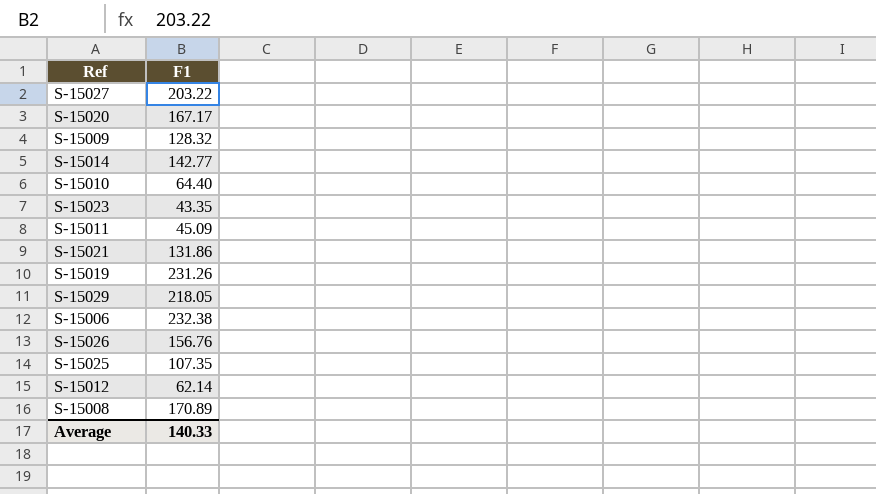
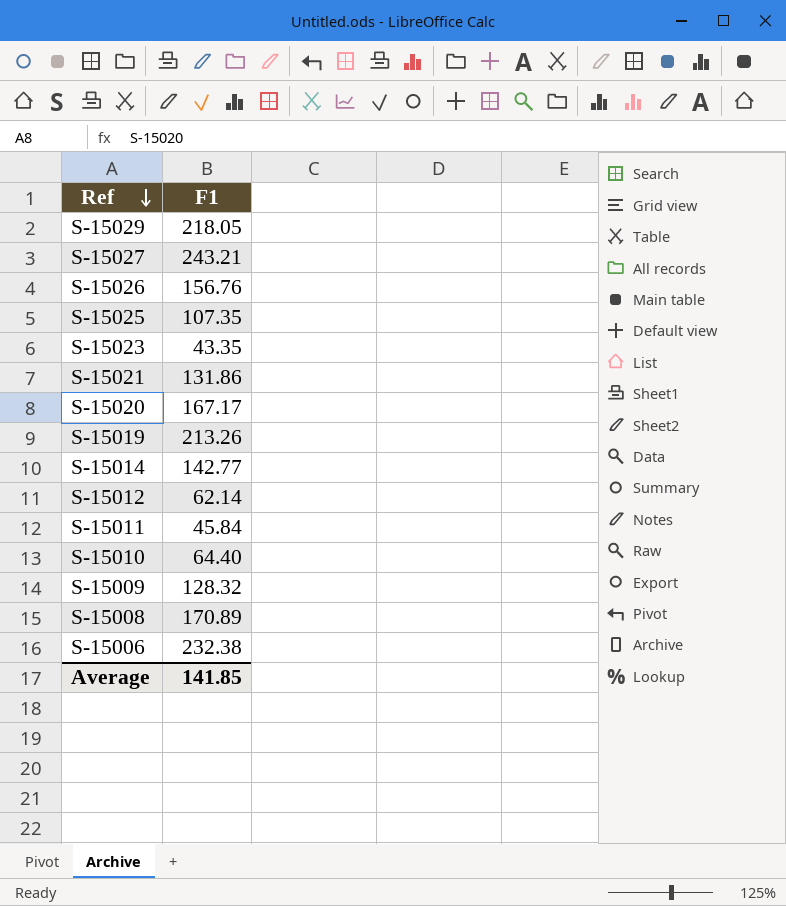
row order: none -> Ref descending
S-15027 | F1: 203.22 -> 243.21
S-15019 | F1: 231.26 -> 213.26
S-15011 | F1: 45.09 -> 45.84
Average | F1: 140.33 -> 141.85

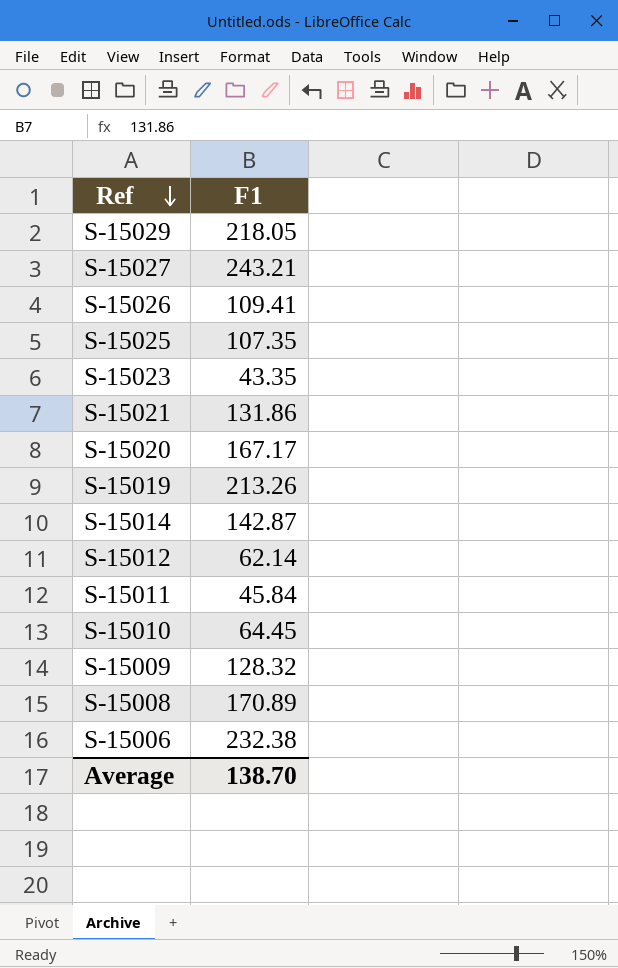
S-15026 | F1: 156.76 -> 109.41
S-15014 | F1: 142.77 -> 142.87
S-15010 | F1: 64.40 -> 64.45
Average | F1: 141.85 -> 138.70

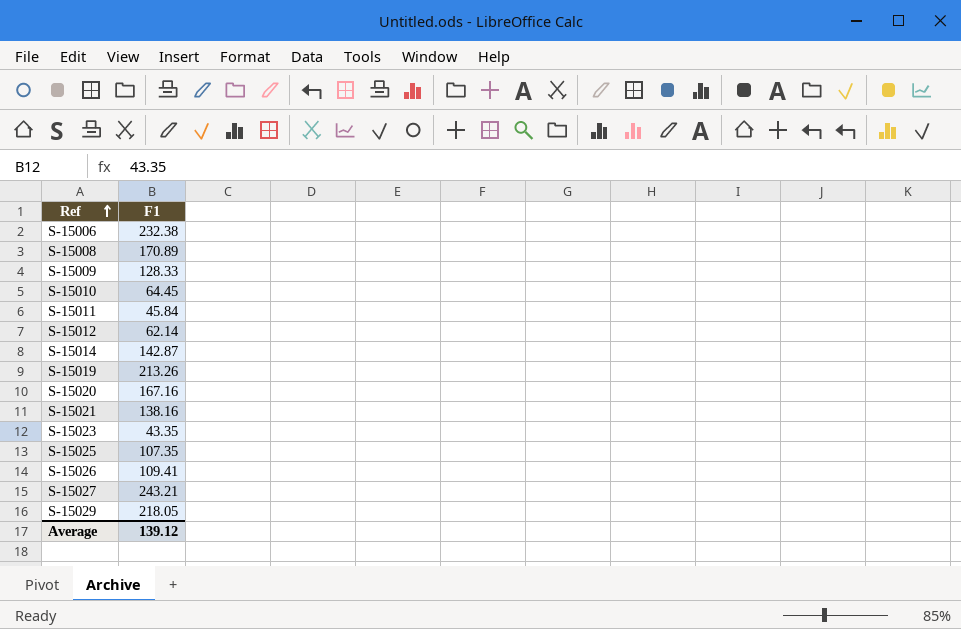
row order: Ref descending -> Ref ascending
S-15009 | F1: 128.32 -> 128.33
S-15020 | F1: 167.17 -> 167.16
S-15021 | F1: 131.86 -> 138.16
Average | F1: 138.70 -> 139.12

